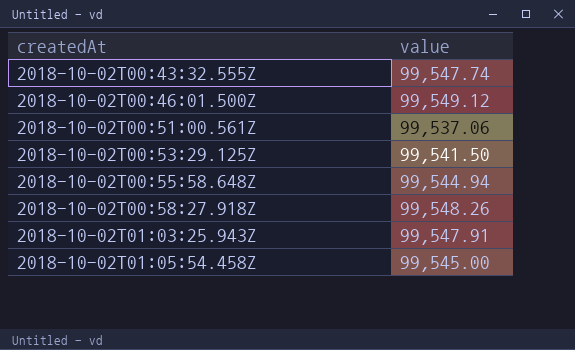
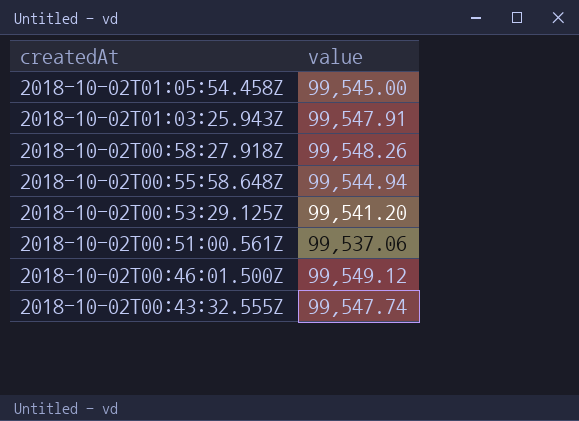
row order: createdAt ascending -> createdAt descending
2018-10-02T00:53:29.125Z | value: 99,541.50 -> 99,541.20

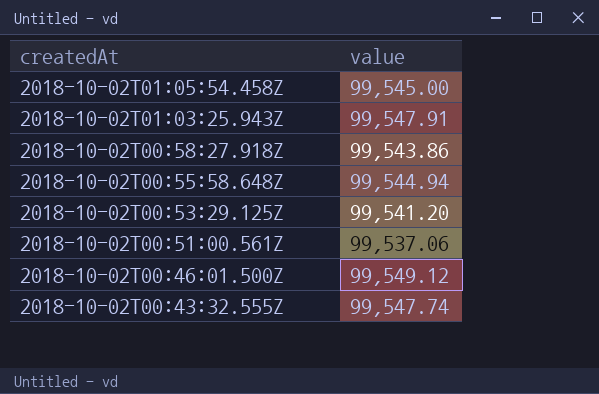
2018-10-02T00:58:27.918Z | value: 99,548.26 -> 99,543.86

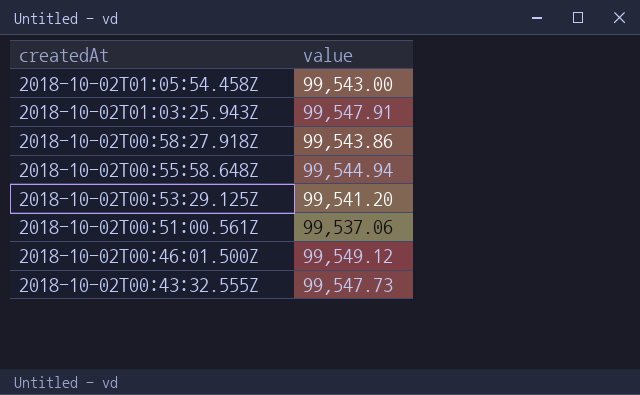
2018-10-02T01:05:54.458Z | value: 99,545.00 -> 99,543.00
2018-10-02T00:43:32.555Z | value: 99,547.74 -> 99,547.73

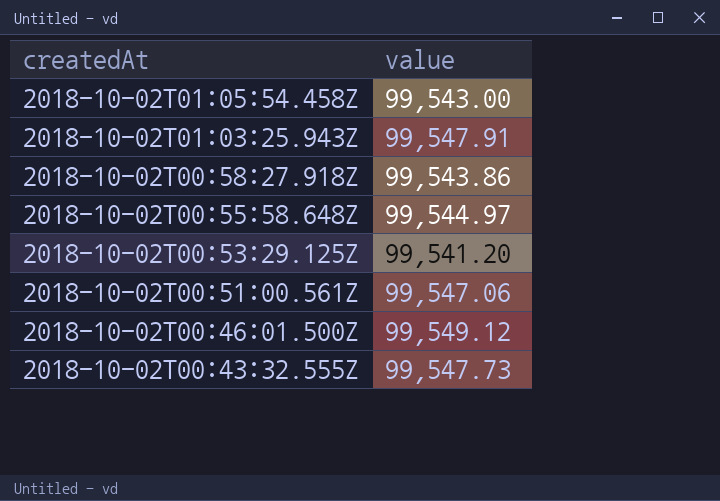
2018-10-02T00:55:58.648Z | value: 99,544.94 -> 99,544.97
2018-10-02T00:51:00.561Z | value: 99,537.06 -> 99,547.06

